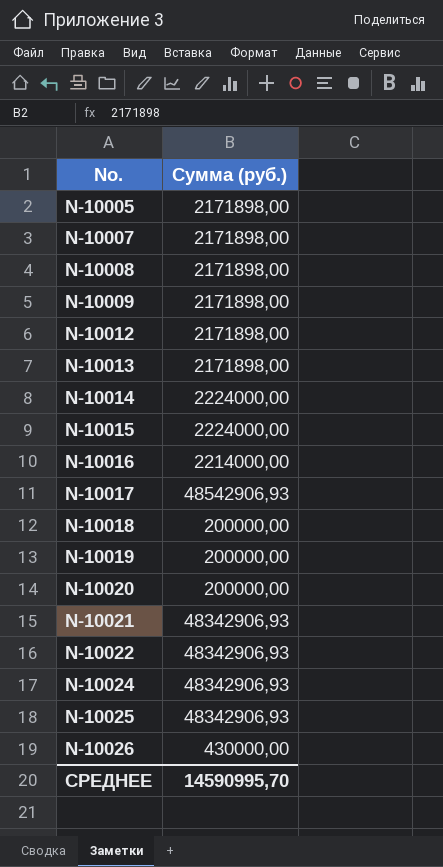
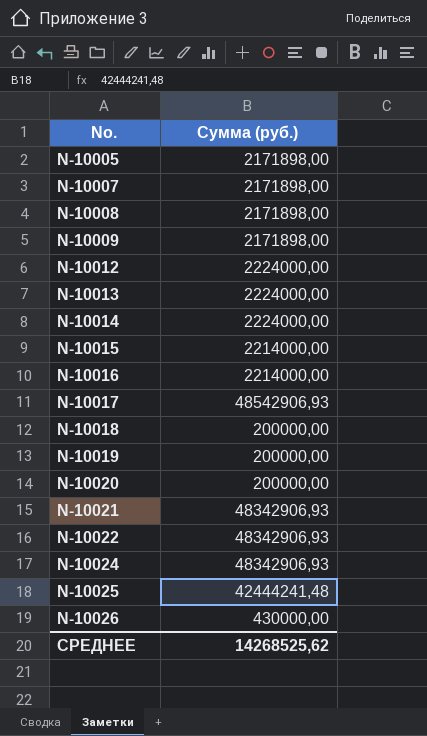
N-10012 | Сумма (руб.): 2171898,00 -> 2224000,00
N-10013 | Сумма (руб.): 2171898,00 -> 2224000,00
N-10015 | Сумма (руб.): 2224000,00 -> 2214000,00
N-10025 | Сумма (руб.): 48342906,93 -> 42444241,48
СРЕДНЕЕ | Сумма (руб.): 14590995,70 -> 14268525,62

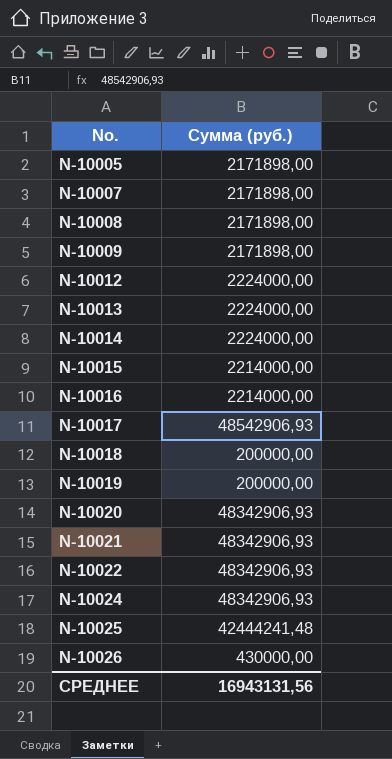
N-10020 | Сумма (руб.): 200000,00 -> 48342906,93
СРЕДНЕЕ | Сумма (руб.): 14268525,62 -> 16943131,56

